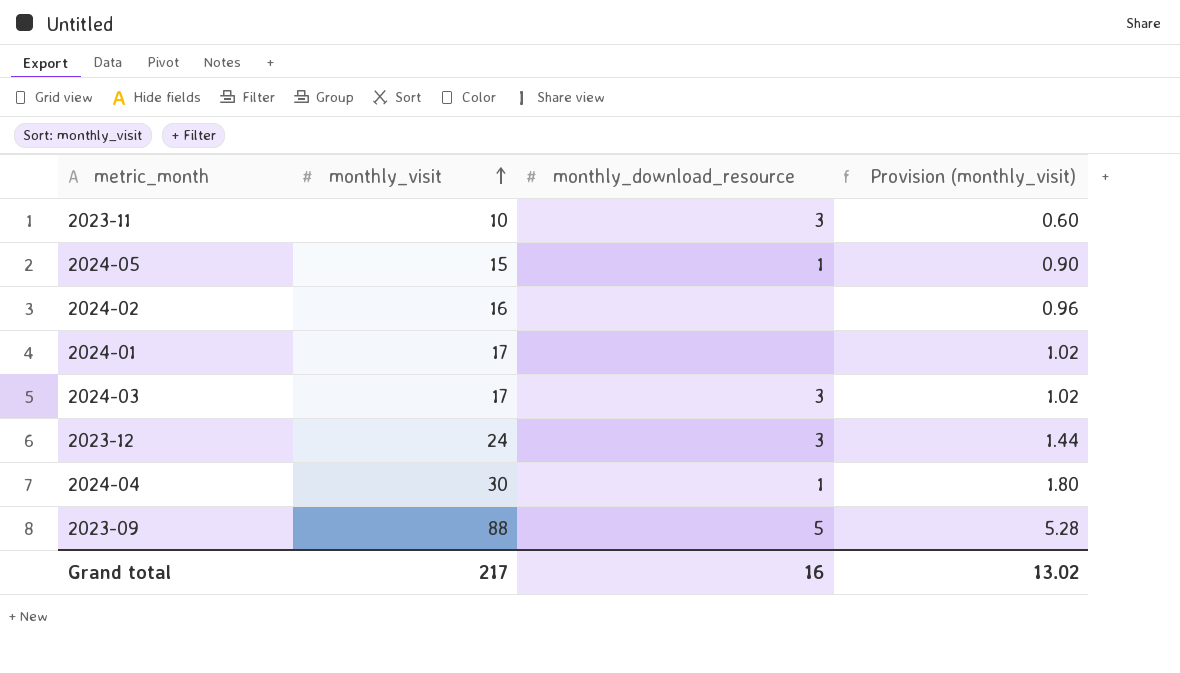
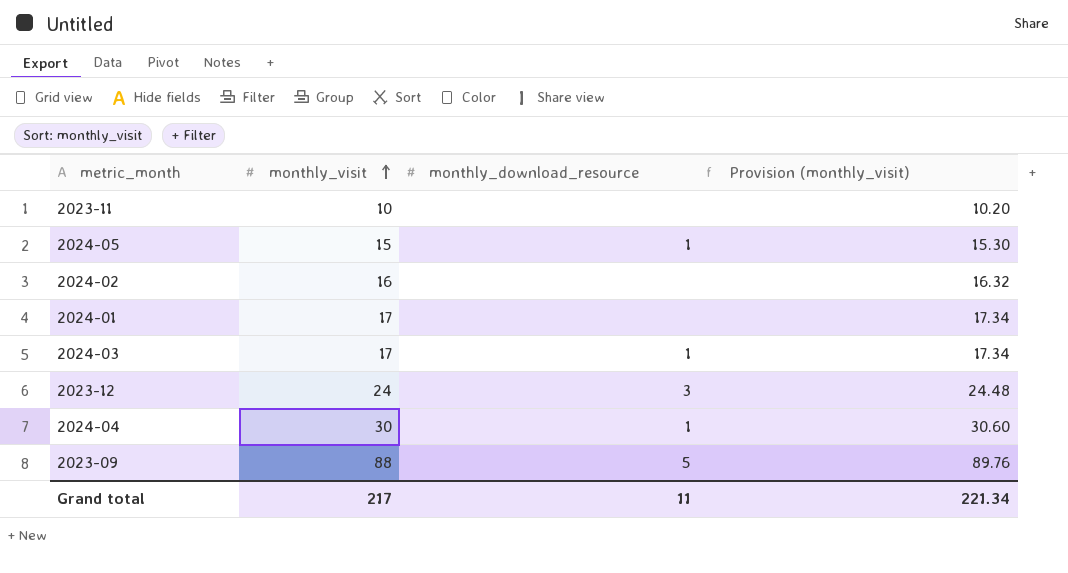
column Provision (monthly_visit) | formula: [monthly_visit] * 0.06 -> [monthly_visit] * 1.02
2023-11 | monthly_download_resource: 3 -> none
2024-03 | monthly_download_resource: 3 -> 1
Grand total | monthly_download_resource: 16 -> 11
Grand total | Provision (monthly_visit): 13.02 -> 221.34

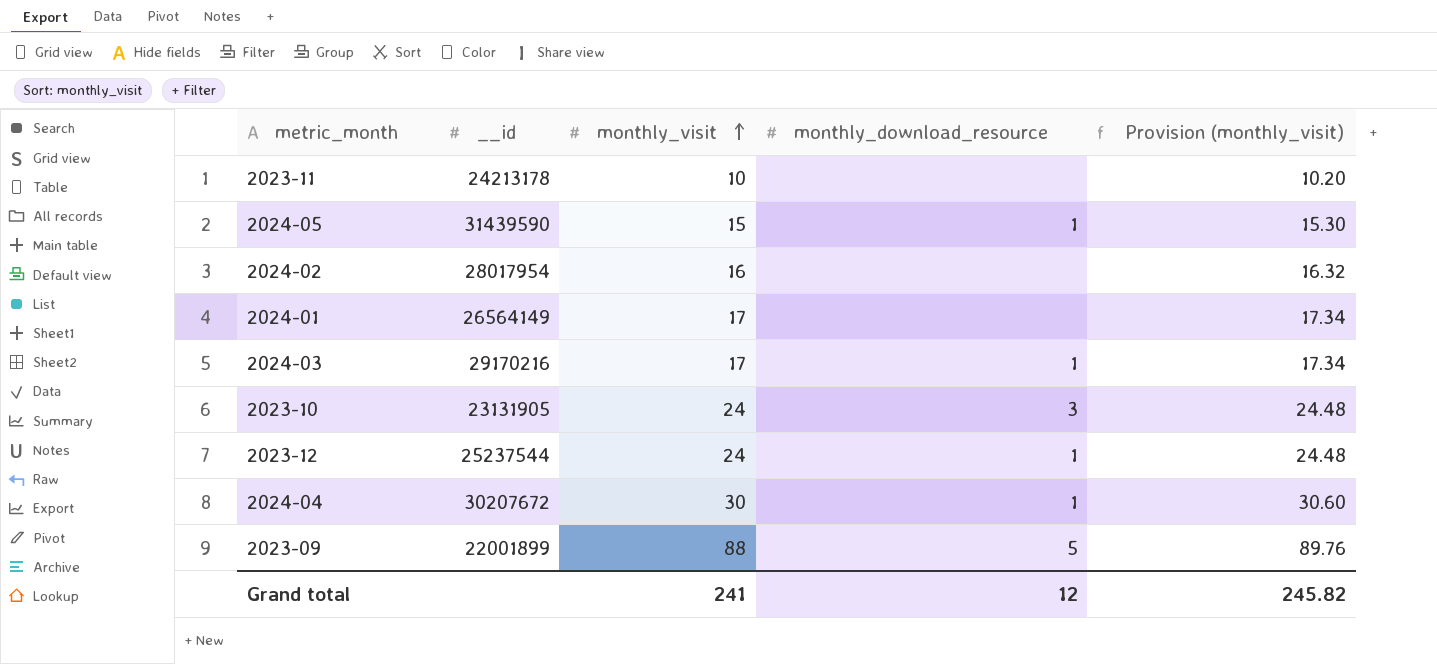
column __id | position: none -> 2
row 2023-10: none -> 23131905 | 24 | 3 | 24.48
2023-12 | monthly_download_resource: 3 -> 1
Grand total | monthly_visit: 217 -> 241
Grand total | monthly_download_resource: 11 -> 12
Grand total | Provision (monthly_visit): 221.34 -> 245.82

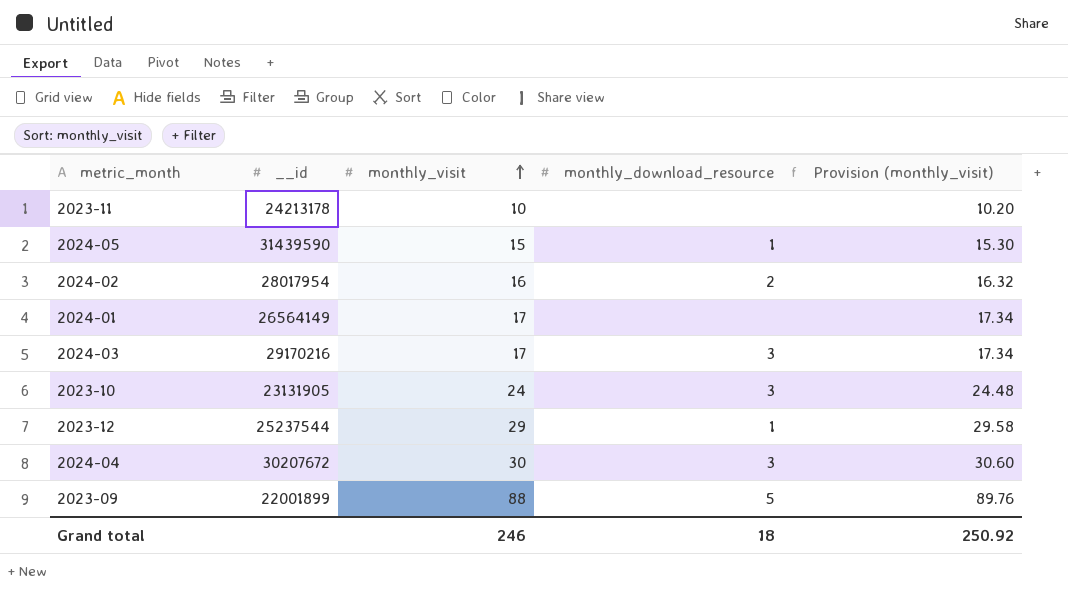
2024-02 | monthly_download_resource: none -> 2
2024-03 | monthly_download_resource: 1 -> 3
2023-12 | monthly_visit: 24 -> 29
2023-12 | Provision (monthly_visit): 24.48 -> 29.58
2024-04 | monthly_download_resource: 1 -> 3
Grand total | monthly_visit: 241 -> 246
Grand total | monthly_download_resource: 12 -> 18
Grand total | Provision (monthly_visit): 245.82 -> 250.92

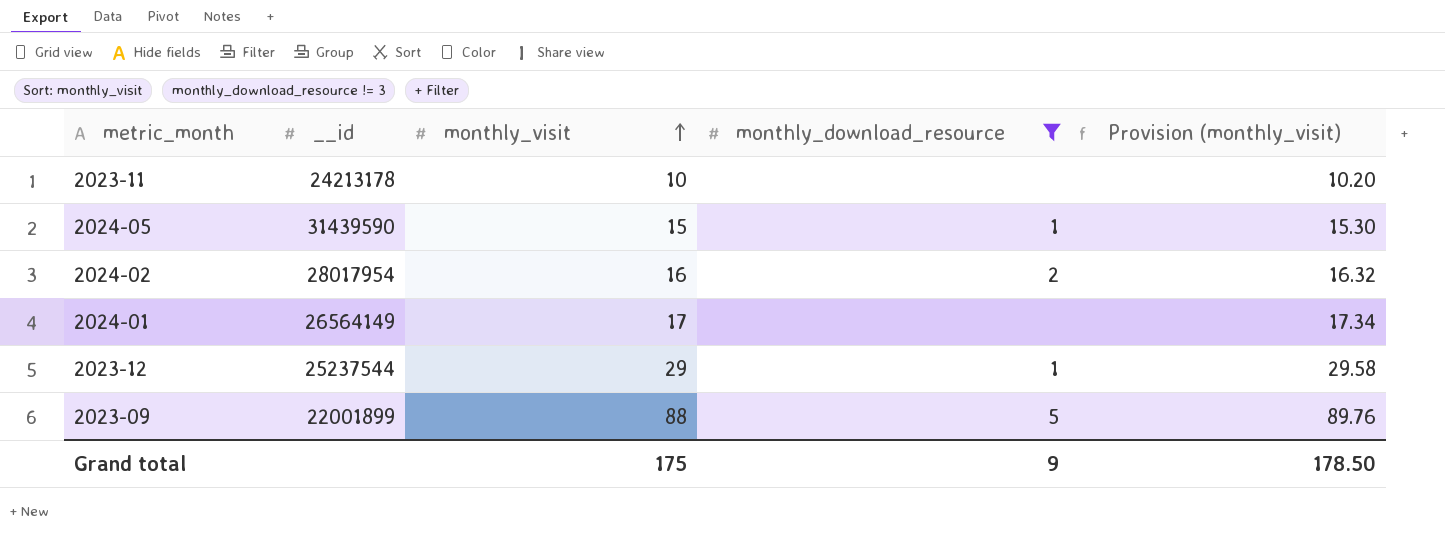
filter: none -> monthly_download_resource != 3
Grand total | monthly_visit: 246 -> 175
Grand total | monthly_download_resource: 18 -> 9
Grand total | Provision (monthly_visit): 250.92 -> 178.50

